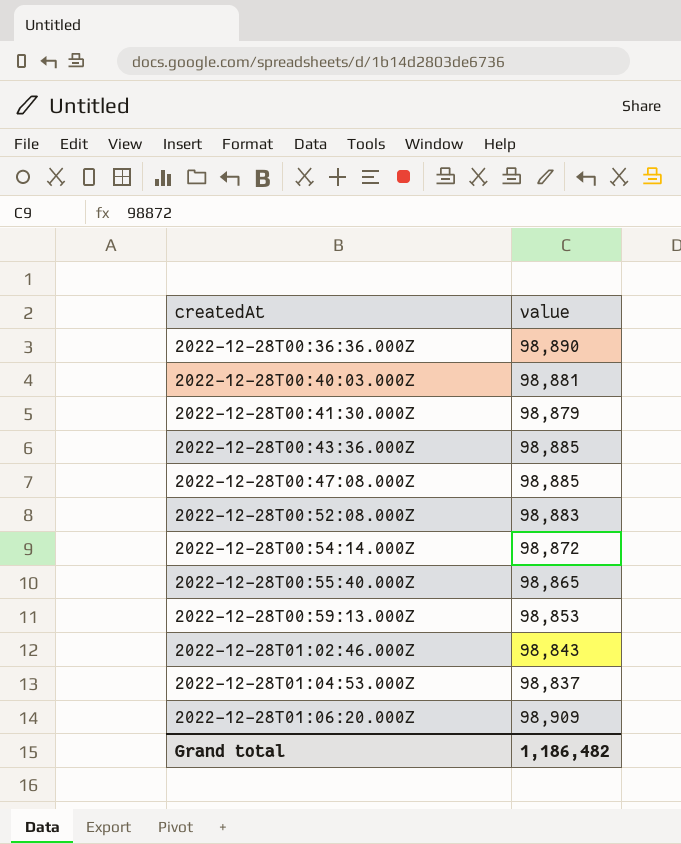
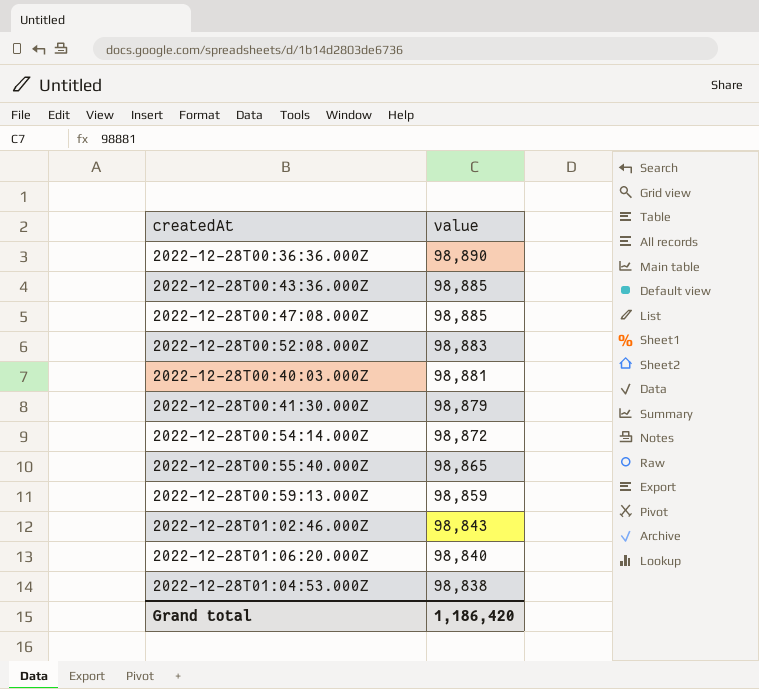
row order: createdAt ascending -> value descending
2022-12-28T00:59:13.000Z | value: 98,853 -> 98,859
2022-12-28T01:06:20.000Z | value: 98,909 -> 98,840
2022-12-28T01:04:53.000Z | value: 98,837 -> 98,838
Grand total | value: 1,186,482 -> 1,186,420

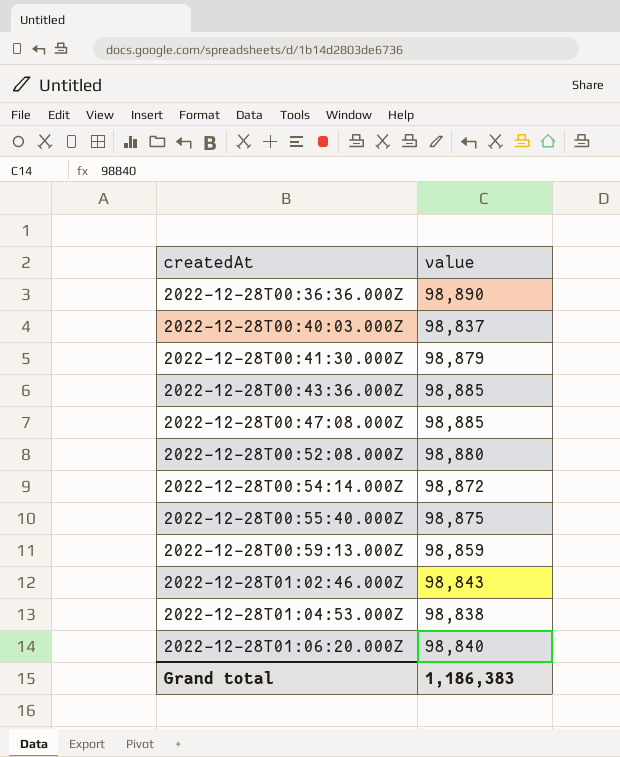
row order: value descending -> createdAt ascending
2022-12-28T00:40:03.000Z | value: 98,881 -> 98,837
2022-12-28T00:52:08.000Z | value: 98,883 -> 98,880
2022-12-28T00:55:40.000Z | value: 98,865 -> 98,875
Grand total | value: 1,186,420 -> 1,186,383

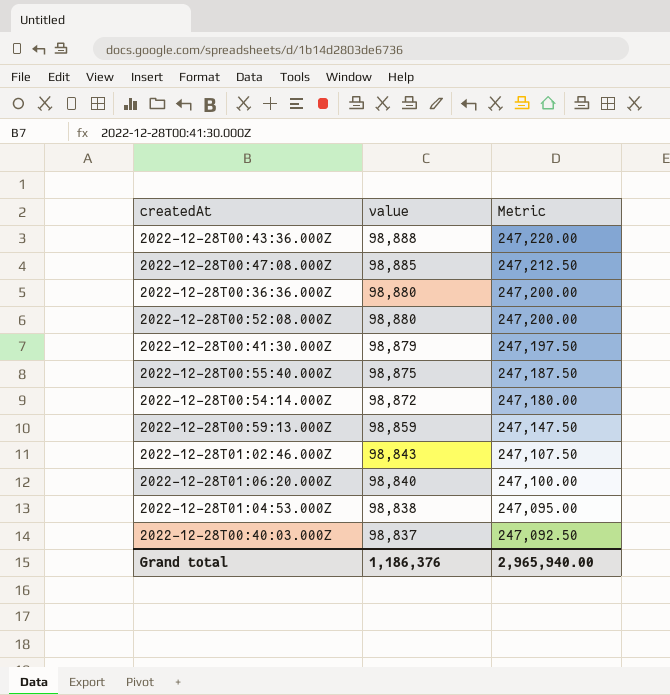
row order: createdAt ascending -> value descending
column Metric | formula: none -> [value] * 2.5
2022-12-28T00:43:36.000Z | value: 98,885 -> 98,888
2022-12-28T00:36:36.000Z | value: 98,890 -> 98,880
Grand total | value: 1,186,383 -> 1,186,376

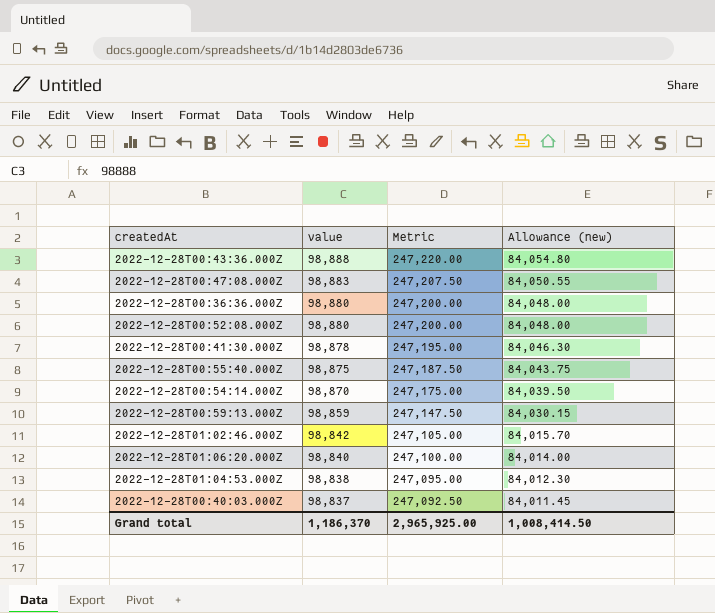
column Allowance (new) | formula: none -> [value] * 0.85
2022-12-28T00:47:08.000Z | value: 98,885 -> 98,883
2022-12-28T00:47:08.000Z | Metric: 247,212.50 -> 247,207.50
2022-12-28T00:41:30.000Z | value: 98,879 -> 98,878
2022-12-28T00:41:30.000Z | Metric: 247,197.50 -> 247,195.00
2022-12-28T00:54:14.000Z | value: 98,872 -> 98,870
2022-12-28T00:54:14.000Z | Metric: 247,180.00 -> 247,175.00
2022-12-28T01:02:46.000Z | value: 98,843 -> 98,842
2022-12-28T01:02:46.000Z | Metric: 247,107.50 -> 247,105.00
Grand total | value: 1,186,376 -> 1,186,370
Grand total | Metric: 2,965,940.00 -> 2,965,925.00

